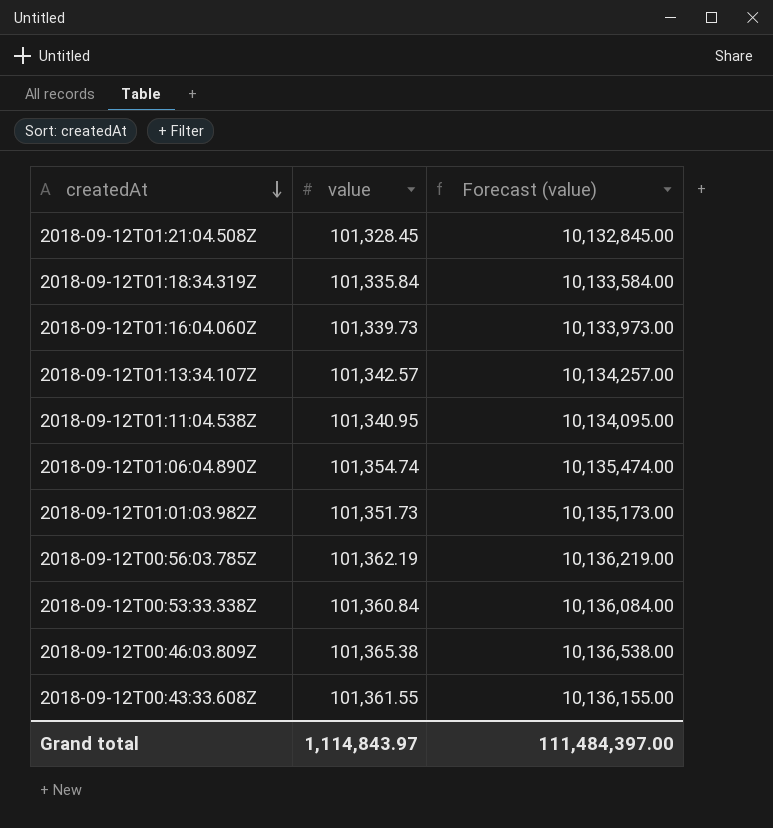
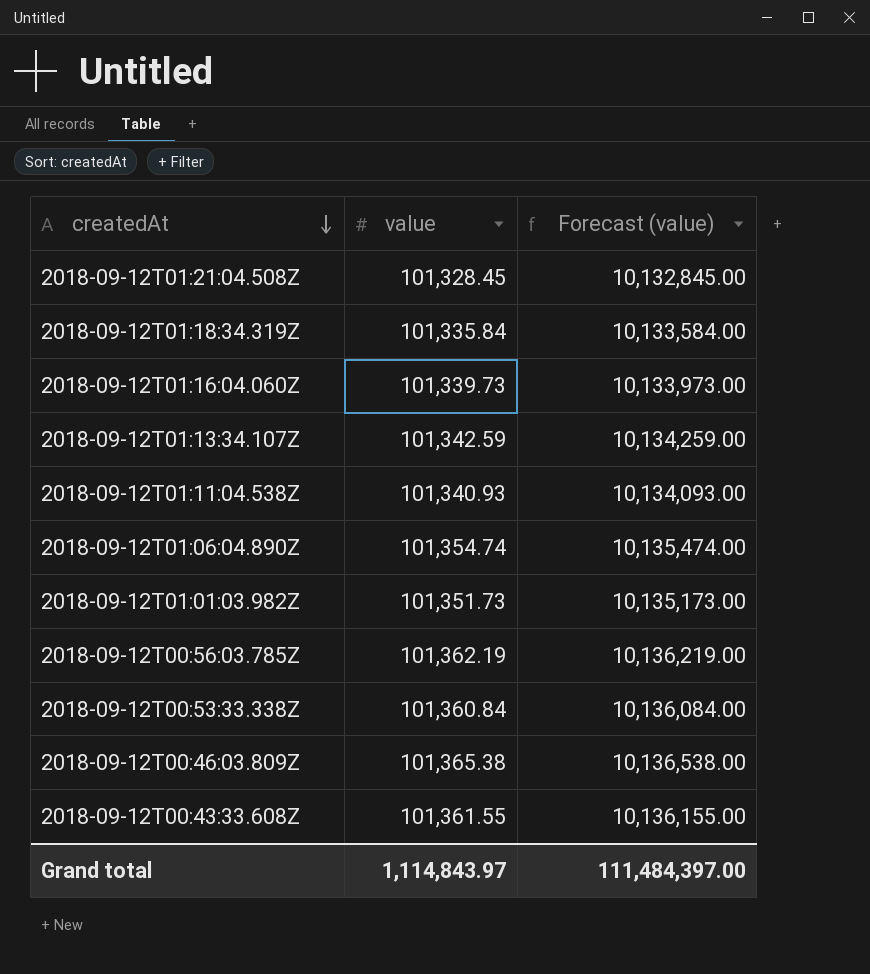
2018-09-12T01:13:34.107Z | value: 101,342.57 -> 101,342.59
2018-09-12T01:13:34.107Z | Forecast (value): 10,134,257.00 -> 10,134,259.00
2018-09-12T01:11:04.538Z | value: 101,340.95 -> 101,340.93
2018-09-12T01:11:04.538Z | Forecast (value): 10,134,095.00 -> 10,134,093.00

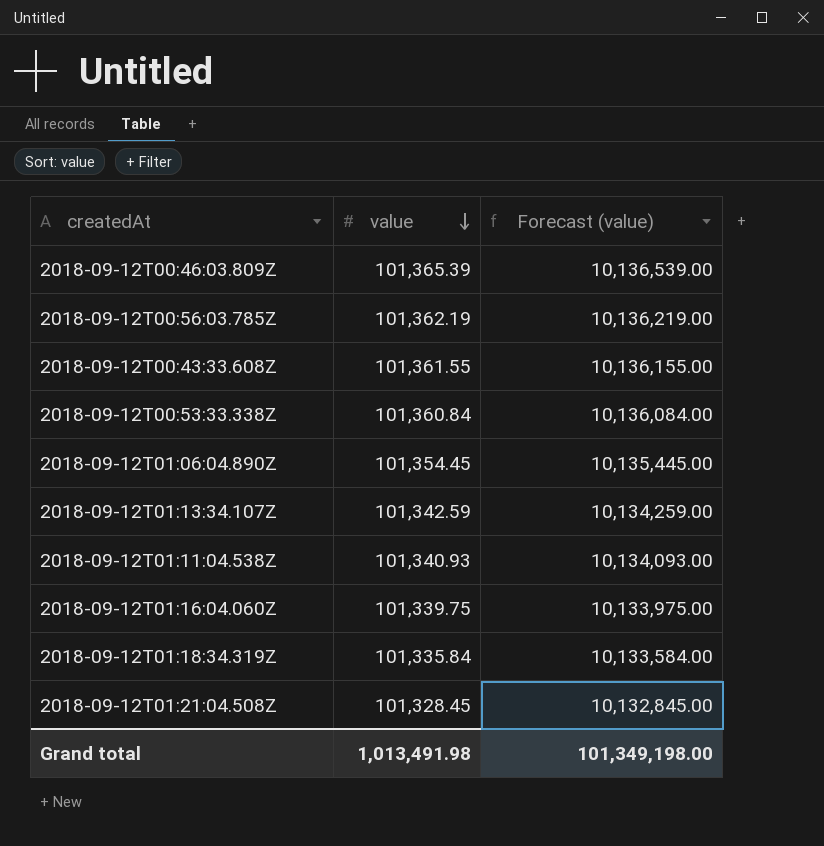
row order: createdAt descending -> value descending
row 2018-09-12T01:01:03.982Z: 101,351.73 | 10,135,173.00 -> none
2018-09-12T00:46:03.809Z | value: 101,365.38 -> 101,365.39
2018-09-12T00:46:03.809Z | Forecast (value): 10,136,538.00 -> 10,136,539.00
2018-09-12T01:06:04.890Z | value: 101,354.74 -> 101,354.45
2018-09-12T01:06:04.890Z | Forecast (value): 10,135,474.00 -> 10,135,445.00
2018-09-12T01:16:04.060Z | value: 101,339.73 -> 101,339.75
2018-09-12T01:16:04.060Z | Forecast (value): 10,133,973.00 -> 10,133,975.00
Grand total | value: 1,114,843.97 -> 1,013,491.98
Grand total | Forecast (value): 111,484,397.00 -> 101,349,198.00

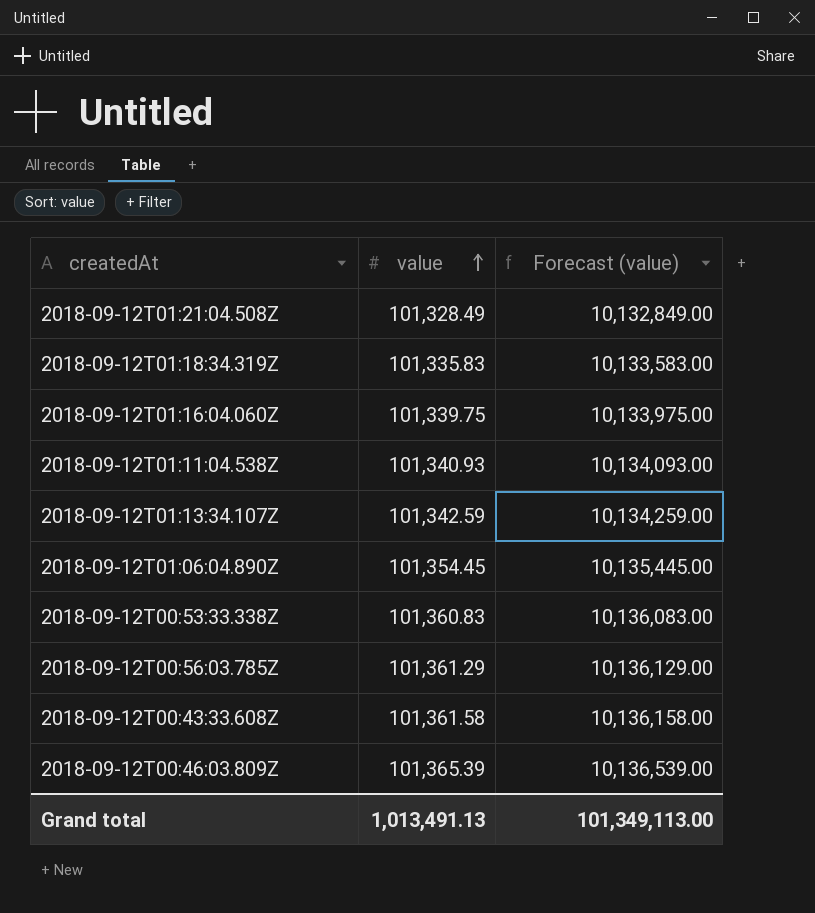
row order: value descending -> value ascending
2018-09-12T01:21:04.508Z | value: 101,328.45 -> 101,328.49
2018-09-12T01:21:04.508Z | Forecast (value): 10,132,845.00 -> 10,132,849.00
2018-09-12T01:18:34.319Z | value: 101,335.84 -> 101,335.83
2018-09-12T01:18:34.319Z | Forecast (value): 10,133,584.00 -> 10,133,583.00
2018-09-12T00:53:33.338Z | value: 101,360.84 -> 101,360.83
2018-09-12T00:53:33.338Z | Forecast (value): 10,136,084.00 -> 10,136,083.00
2018-09-12T00:56:03.785Z | value: 101,362.19 -> 101,361.29
2018-09-12T00:56:03.785Z | Forecast (value): 10,136,219.00 -> 10,136,129.00
2018-09-12T00:43:33.608Z | value: 101,361.55 -> 101,361.58
2018-09-12T00:43:33.608Z | Forecast (value): 10,136,155.00 -> 10,136,158.00
Grand total | value: 1,013,491.98 -> 1,013,491.13
Grand total | Forecast (value): 101,349,198.00 -> 101,349,113.00

